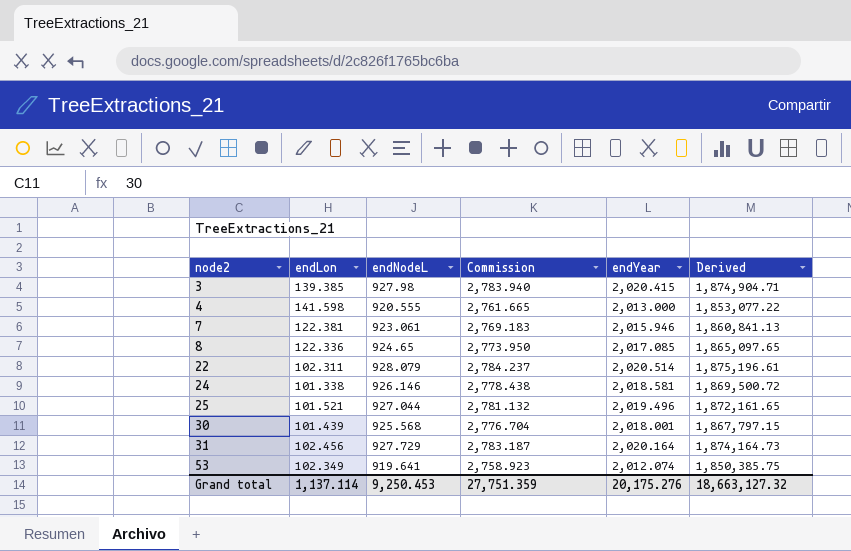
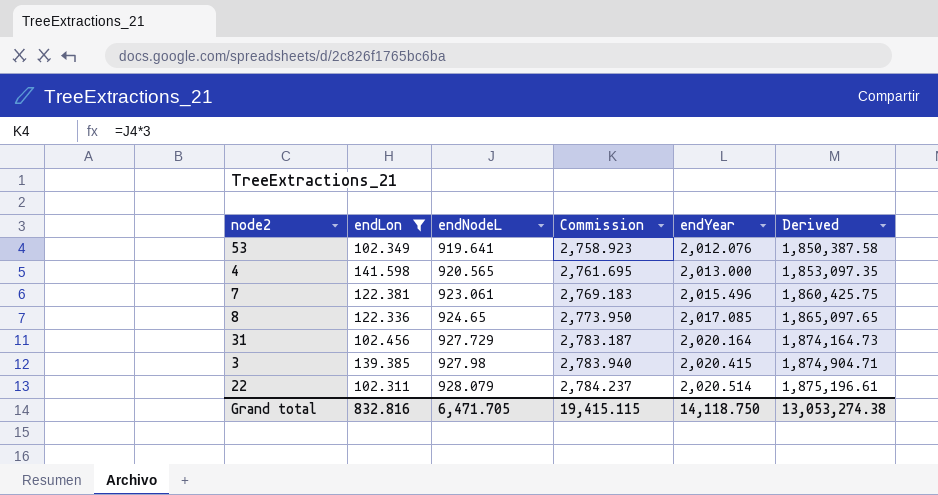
filter: none -> endLon >= 102.311
row order: node2 ascending -> endNodeL ascending
53 | endYear: 2,012.074 -> 2,012.076
53 | Derived: 1,850,385.75 -> 1,850,387.58
4 | endNodeL: 920.555 -> 920.565
4 | Commission: 2,761.665 -> 2,761.695
4 | Derived: 1,853,077.22 -> 1,853,097.35
7 | endYear: 2,015.946 -> 2,015.496
7 | Derived: 1,860,841.13 -> 1,860,425.75
Grand total | endLon: 1,137.114 -> 832.816
Grand total | endNodeL: 9,250.453 -> 6,471.705
Grand total | Commission: 27,751.359 -> 19,415.115
Grand total | endYear: 20,175.276 -> 14,118.750
Grand total | Derived: 18,663,127.32 -> 13,053,274.38

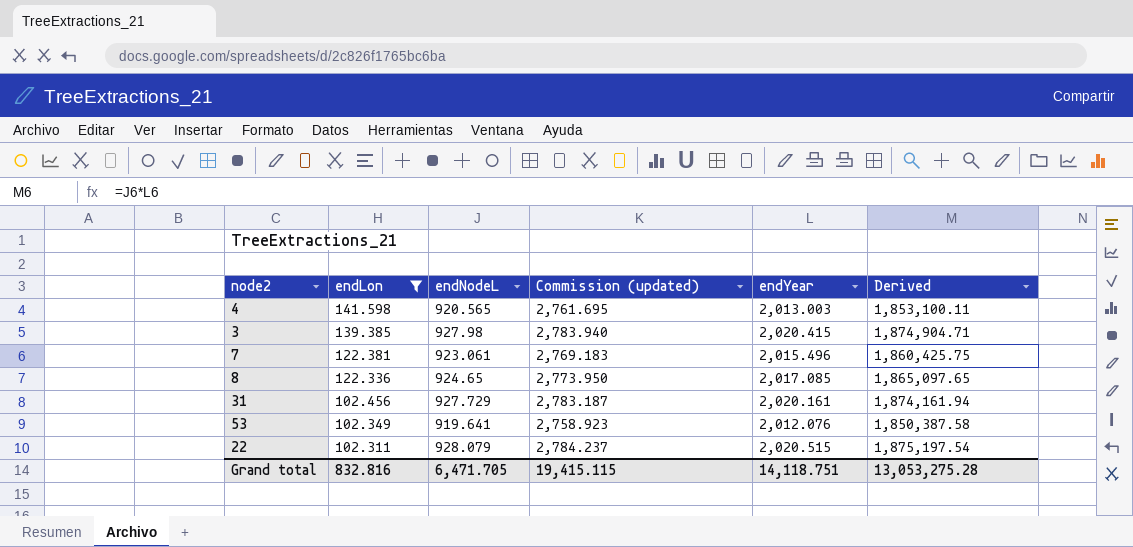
row order: endNodeL ascending -> endLon descending
column name: Commission -> Commission (updated)
4 | endYear: 2,013.000 -> 2,013.003
4 | Derived: 1,853,097.35 -> 1,853,100.11
31 | endYear: 2,020.164 -> 2,020.161
31 | Derived: 1,874,164.73 -> 1,874,161.94
22 | endYear: 2,020.514 -> 2,020.515
22 | Derived: 1,875,196.61 -> 1,875,197.54
Grand total | endYear: 14,118.750 -> 14,118.751
Grand total | Derived: 13,053,274.38 -> 13,053,275.28

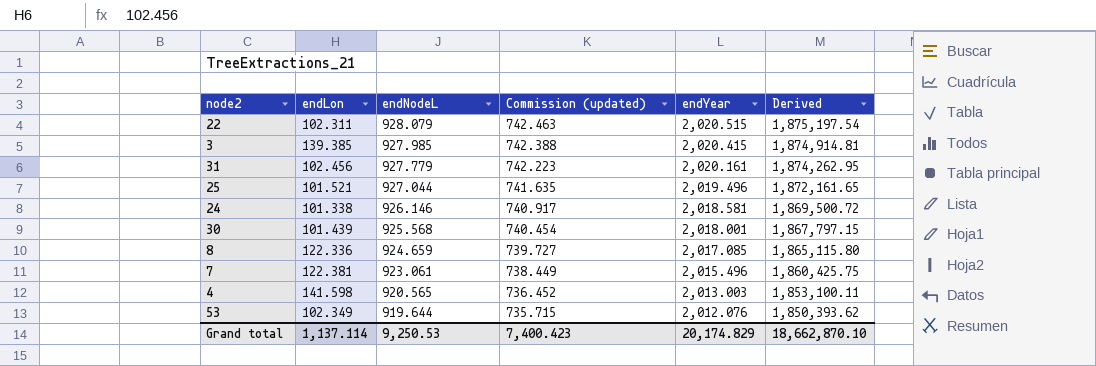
filter: endLon >= 102.311 -> none
row order: endLon descending -> endNodeL descending
column Commission (updated) | formula: [endNodeL] * 3 -> [endNodeL] * 0.8
3 | endNodeL: 927.98 -> 927.985
3 | Derived: 1,874,904.71 -> 1,874,914.81
31 | endNodeL: 927.729 -> 927.779
31 | Derived: 1,874,161.94 -> 1,874,262.95
8 | endNodeL: 924.65 -> 924.659
8 | Derived: 1,865,097.65 -> 1,865,115.80
53 | endNodeL: 919.641 -> 919.644
53 | Derived: 1,850,387.58 -> 1,850,393.62
Grand total | endLon: 832.816 -> 1,137.114
Grand total | endNodeL: 6,471.705 -> 9,250.53
Grand total | Commission (updated): 19,415.115 -> 7,400.423
Grand total | endYear: 14,118.751 -> 20,174.829
Grand total | Derived: 13,053,275.28 -> 18,662,870.10

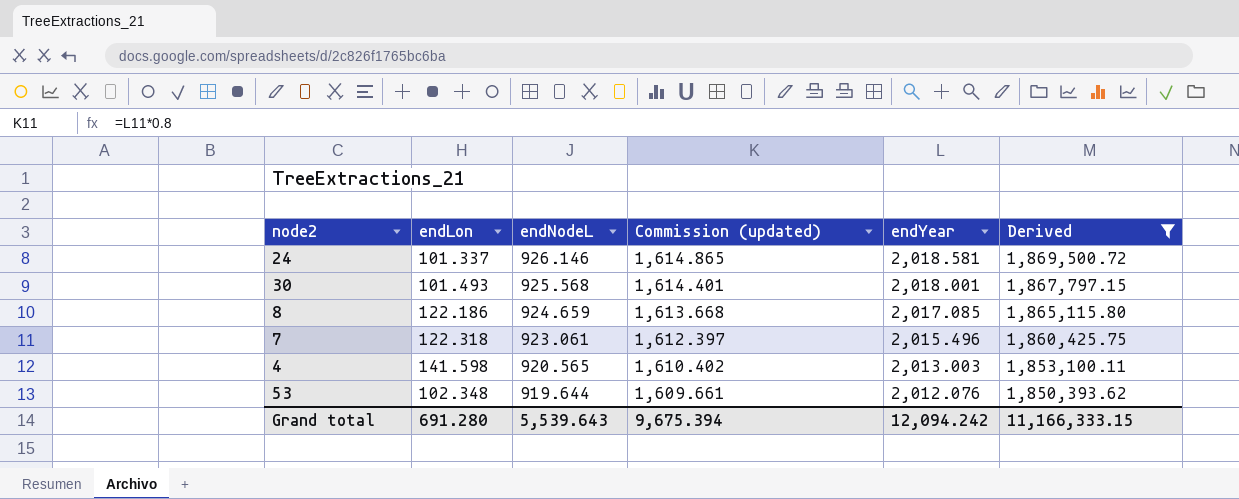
filter: none -> Derived <= 1,869,500.72
column Commission (updated) | formula: [endNodeL] * 0.8 -> [endYear] * 0.8
24 | endLon: 101.338 -> 101.337
30 | endLon: 101.439 -> 101.493
8 | endLon: 122.336 -> 122.186
7 | endLon: 122.381 -> 122.318
53 | endLon: 102.349 -> 102.348
Grand total | endLon: 1,137.114 -> 691.280
Grand total | endNodeL: 9,250.53 -> 5,539.643
Grand total | Commission (updated): 7,400.423 -> 9,675.394
Grand total | endYear: 20,174.829 -> 12,094.242
Grand total | Derived: 18,662,870.10 -> 11,166,333.15

